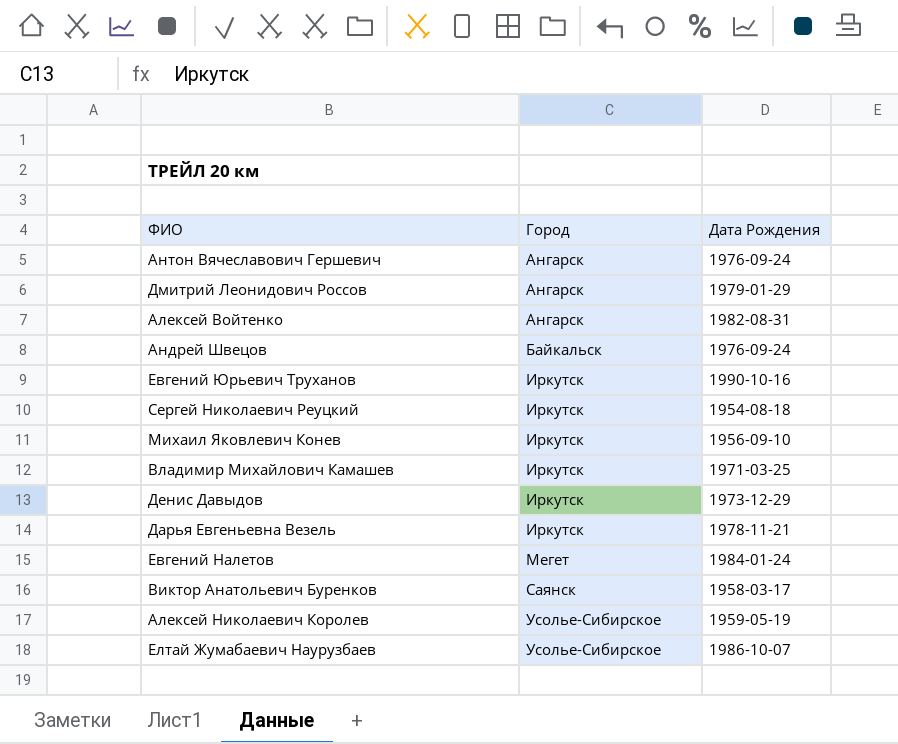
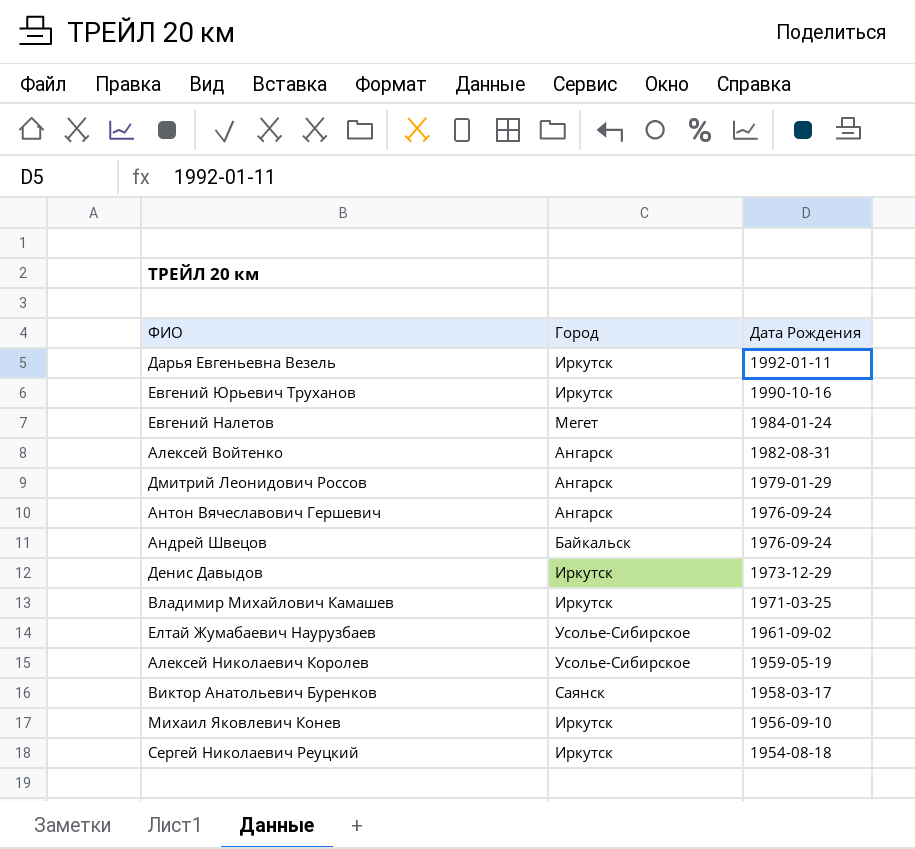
row order: Город ascending -> Дата Рождения descending
Дарья Евгеньевна Везель | Дата Рождения: 1978-11-21 -> 1992-01-11
Елтай Жумабаевич Наурузбаев | Дата Рождения: 1986-10-07 -> 1961-09-02

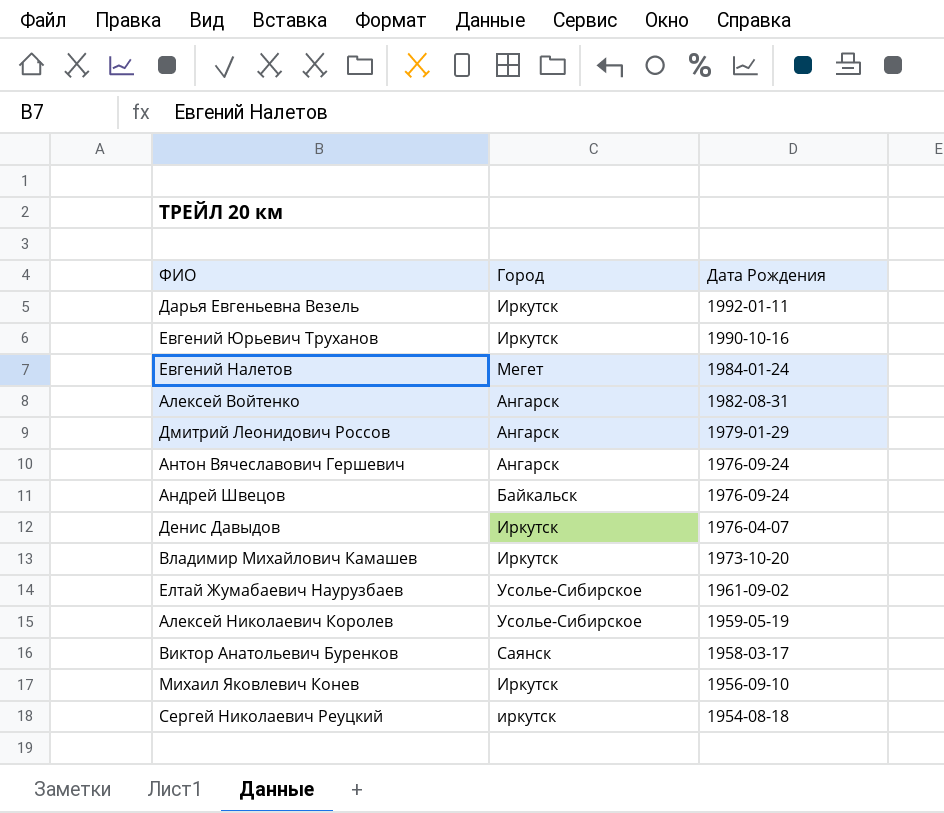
Денис Давыдов | Дата Рождения: 1973-12-29 -> 1976-04-07
Владимир Михайлович Камашев | Дата Рождения: 1971-03-25 -> 1973-10-20
Сергей Николаевич Реуцкий | Город: Иркутск -> иркутск

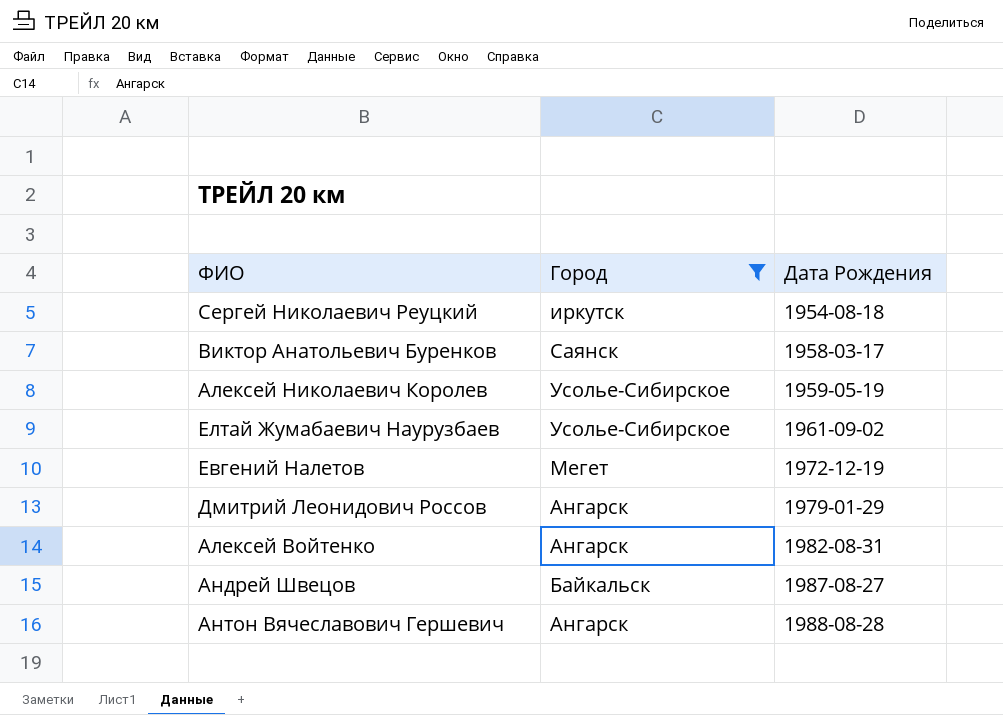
filter: none -> Город != Иркутск
row order: Дата Рождения descending -> Дата Рождения ascending
Евгений Налетов | Дата Рождения: 1984-01-24 -> 1972-12-19
Андрей Швецов | Дата Рождения: 1976-09-24 -> 1987-08-27
Антон Вячеславович Гершевич | Дата Рождения: 1976-09-24 -> 1988-08-28

